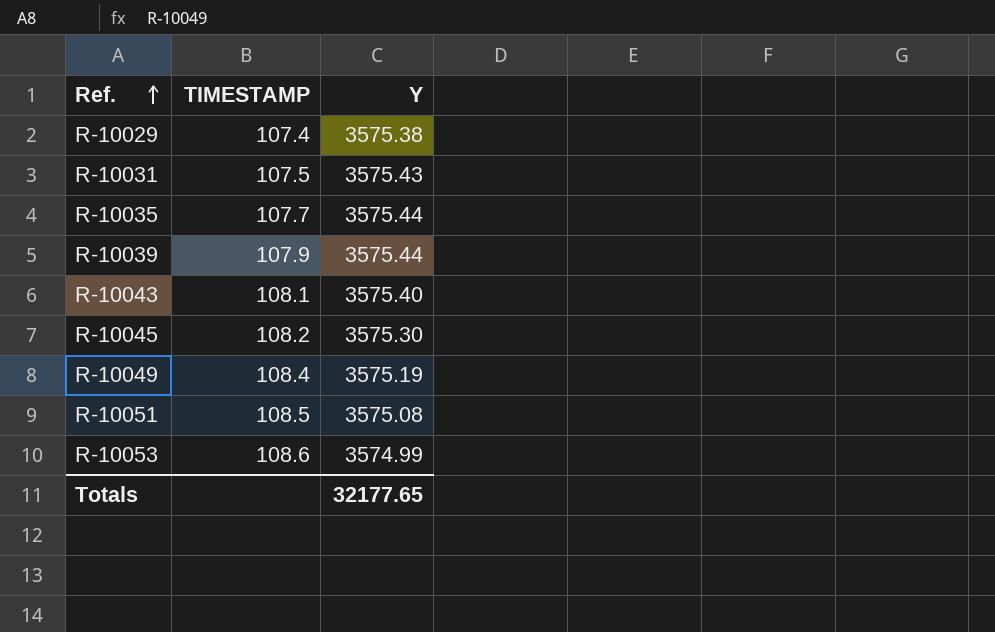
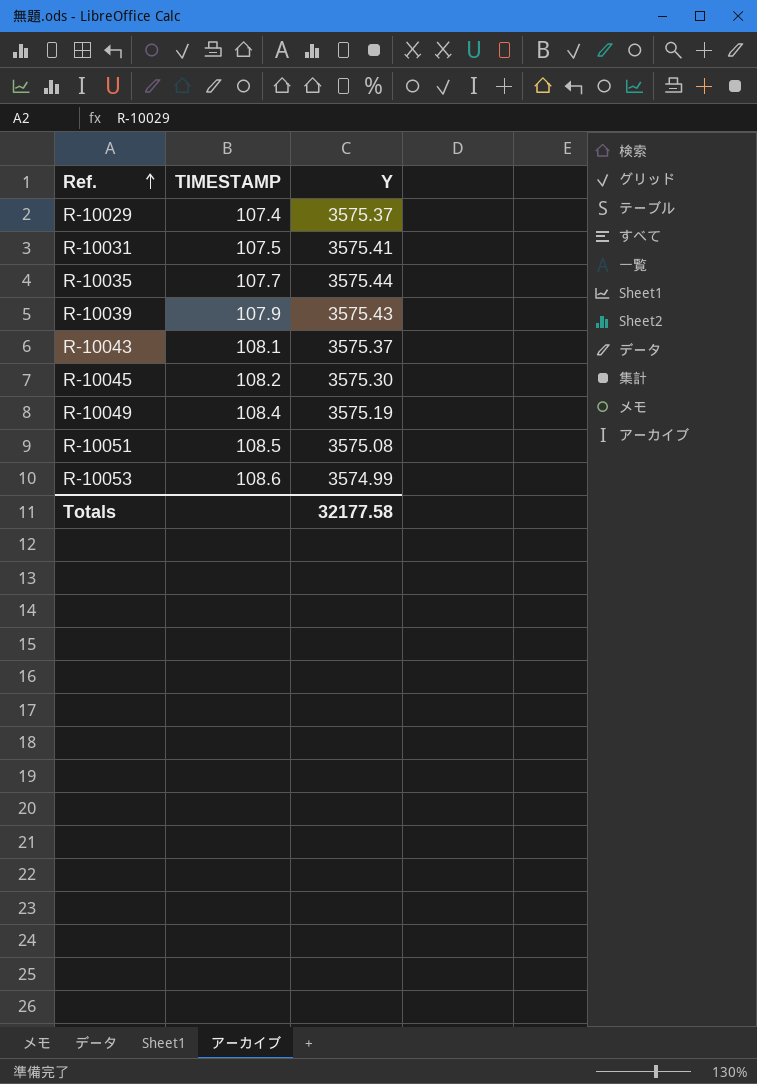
R-10029 | Y: 3575.38 -> 3575.37
R-10031 | Y: 3575.43 -> 3575.41
R-10039 | Y: 3575.44 -> 3575.43
R-10043 | Y: 3575.40 -> 3575.37
Totals | Y: 32177.65 -> 32177.58

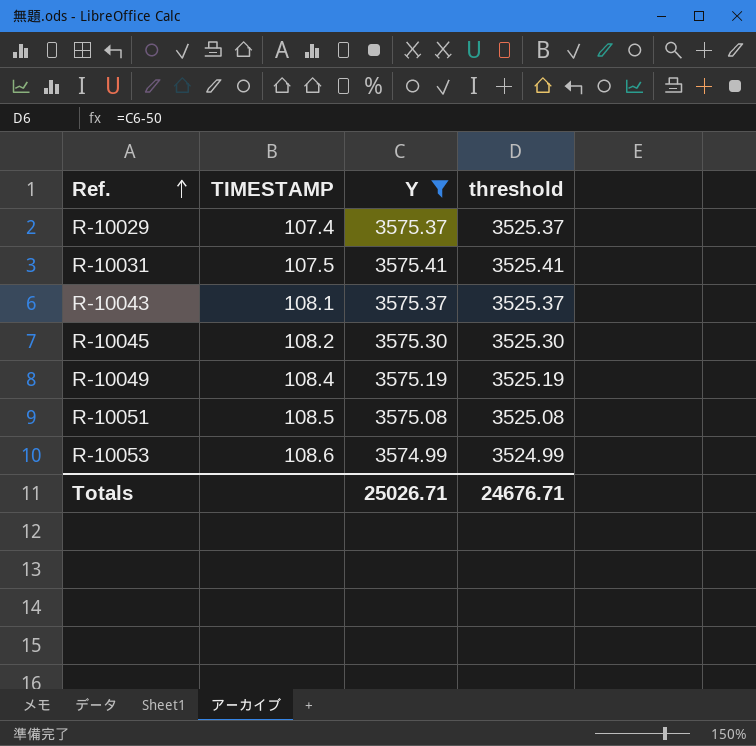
filter: none -> Y <= 3575.41
column threshold | formula: none -> [Y] - 50
Totals | Y: 32177.58 -> 25026.71

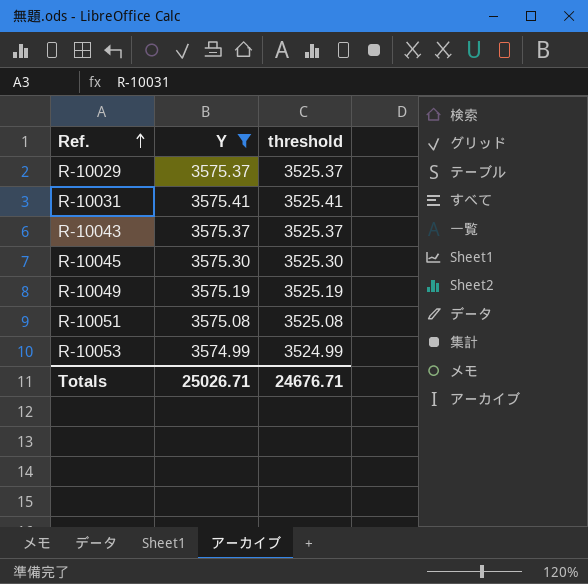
column TIMESTAMP | position: 2 -> none

